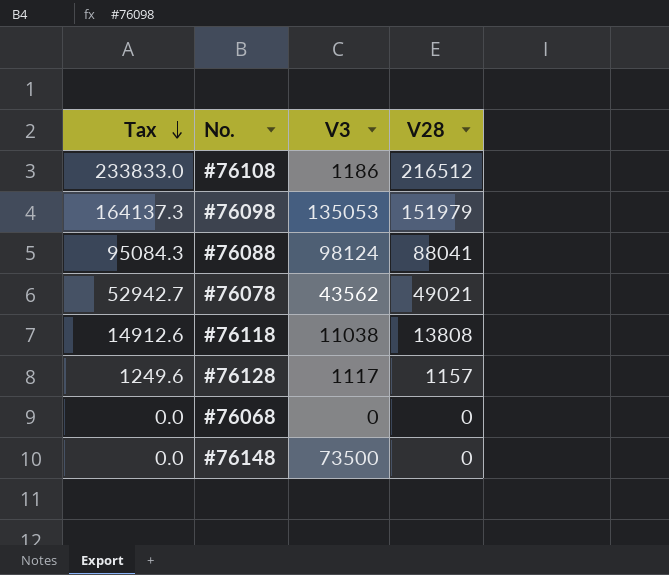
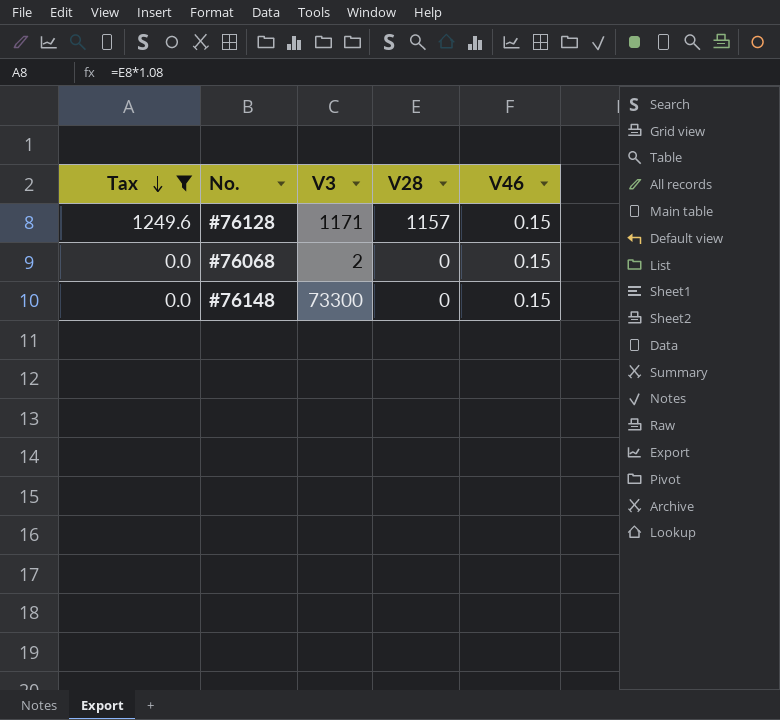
filter: none -> Tax <= 1249.6
column V46 | position: none -> 5
#76128 | V3: 1117 -> 1171
#76068 | V3: 0 -> 2
#76148 | V3: 73500 -> 73300

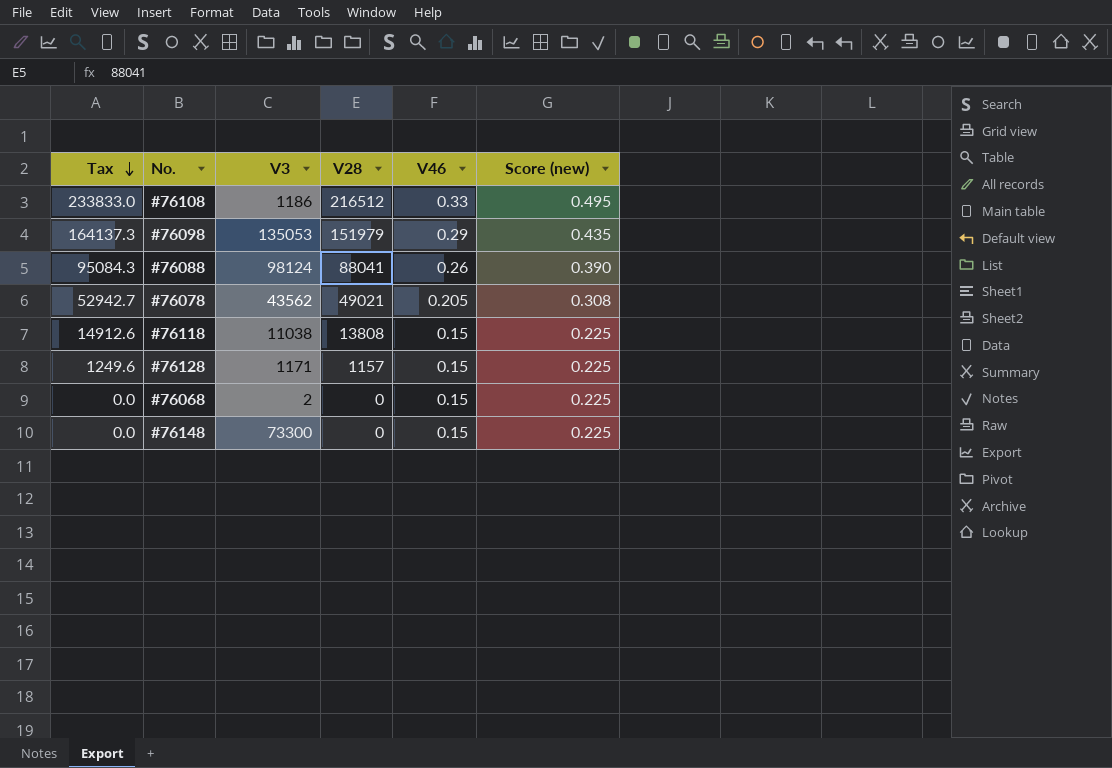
filter: Tax <= 1249.6 -> none
column Score (new) | formula: none -> [V46] * 1.5

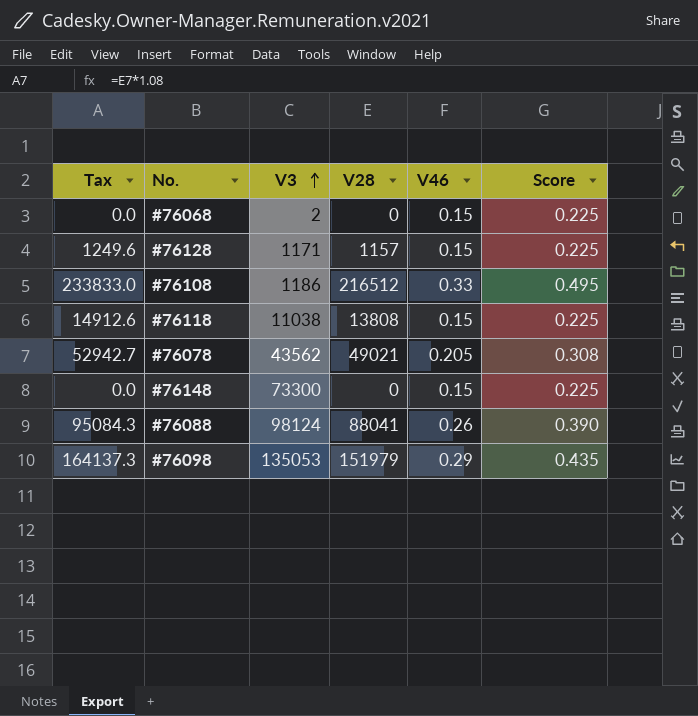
row order: Tax descending -> V3 ascending
column name: Score (new) -> Score

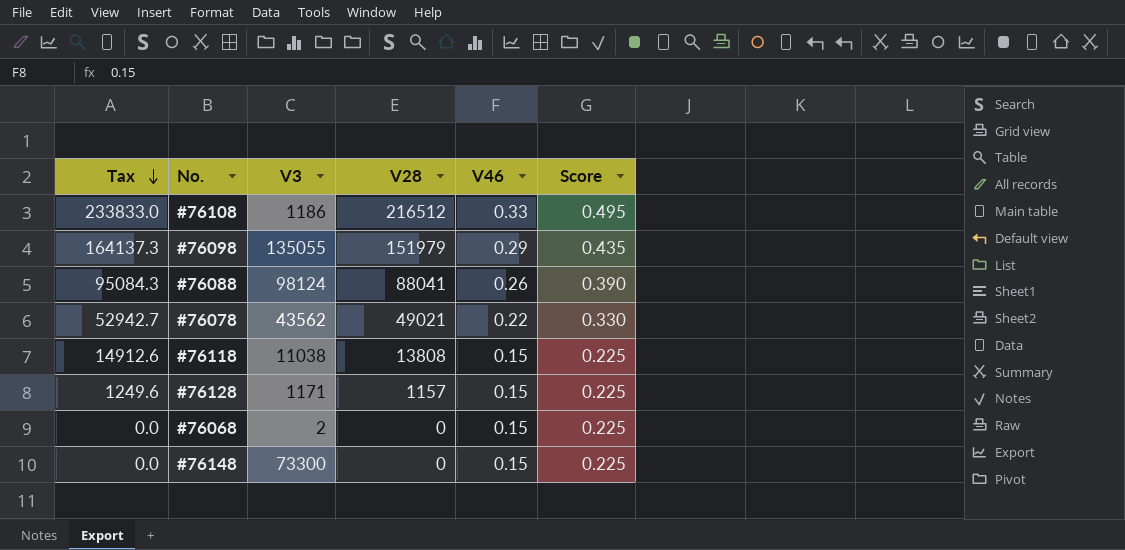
row order: V3 ascending -> Tax descending
#76098 | V3: 135053 -> 135055
#76078 | V46: 0.205 -> 0.22
#76078 | Score: 0.308 -> 0.330

